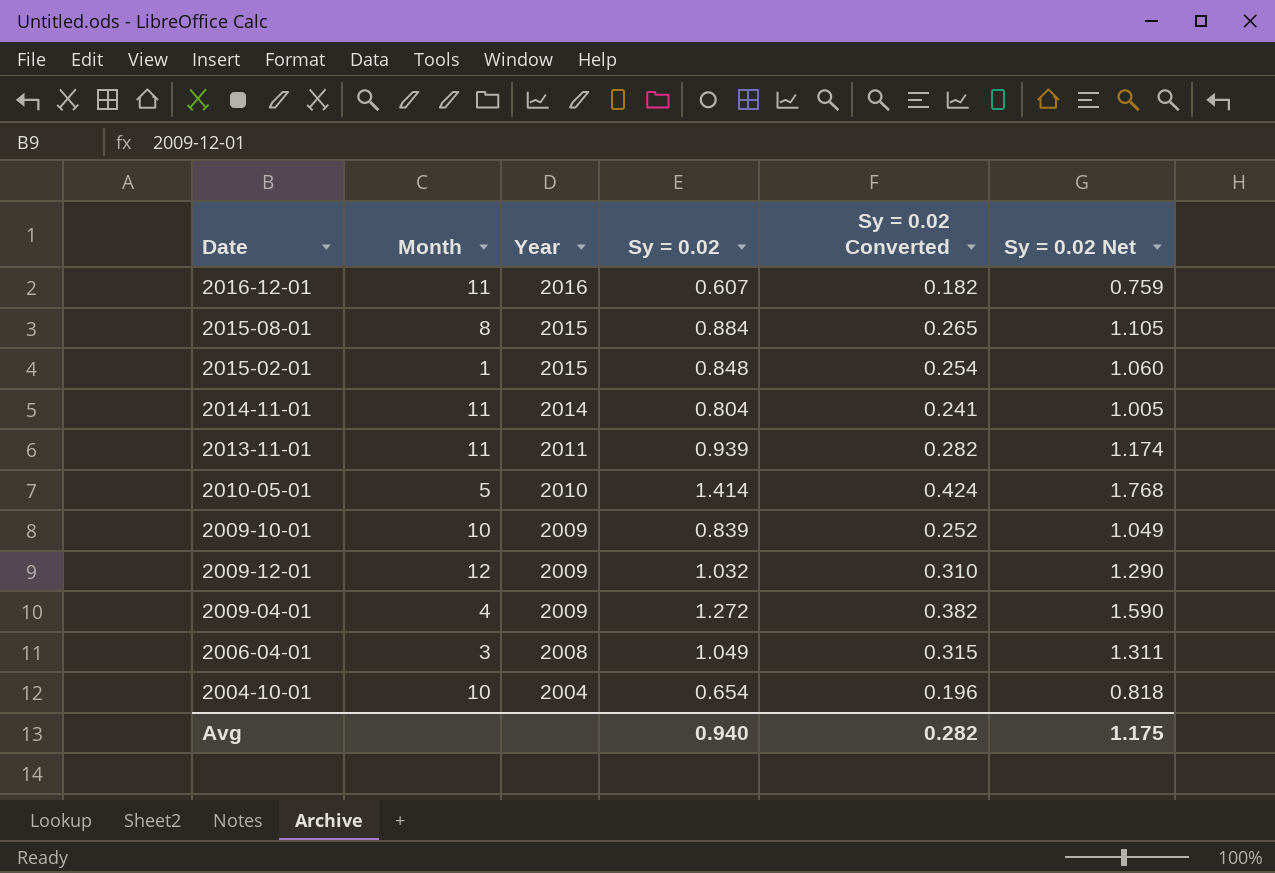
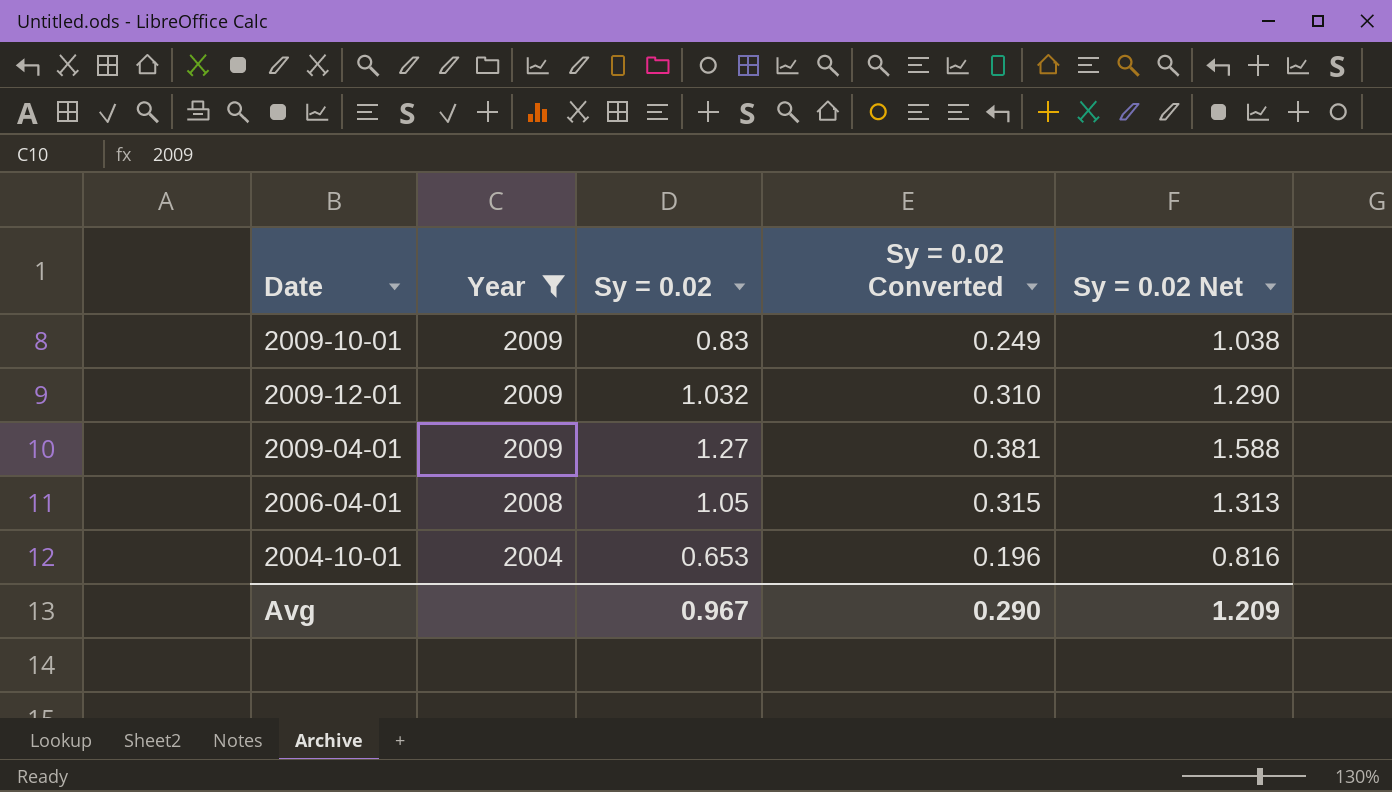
filter: none -> Year <= 2009
column Month | position: 2 -> none
2009-10-01 | Sy = 0.02: 0.839 -> 0.83
2009-10-01 | Sy = 0.02 Converted: 0.252 -> 0.249
2009-10-01 | Sy = 0.02 Net: 1.049 -> 1.038
2009-04-01 | Sy = 0.02: 1.272 -> 1.27
2009-04-01 | Sy = 0.02 Converted: 0.382 -> 0.381
2009-04-01 | Sy = 0.02 Net: 1.590 -> 1.588
2006-04-01 | Sy = 0.02: 1.049 -> 1.05
2006-04-01 | Sy = 0.02 Net: 1.311 -> 1.313
2004-10-01 | Sy = 0.02: 0.654 -> 0.653
2004-10-01 | Sy = 0.02 Net: 0.818 -> 0.816
Avg | Sy = 0.02: 0.940 -> 0.967
Avg | Sy = 0.02 Converted: 0.282 -> 0.290
Avg | Sy = 0.02 Net: 1.175 -> 1.209

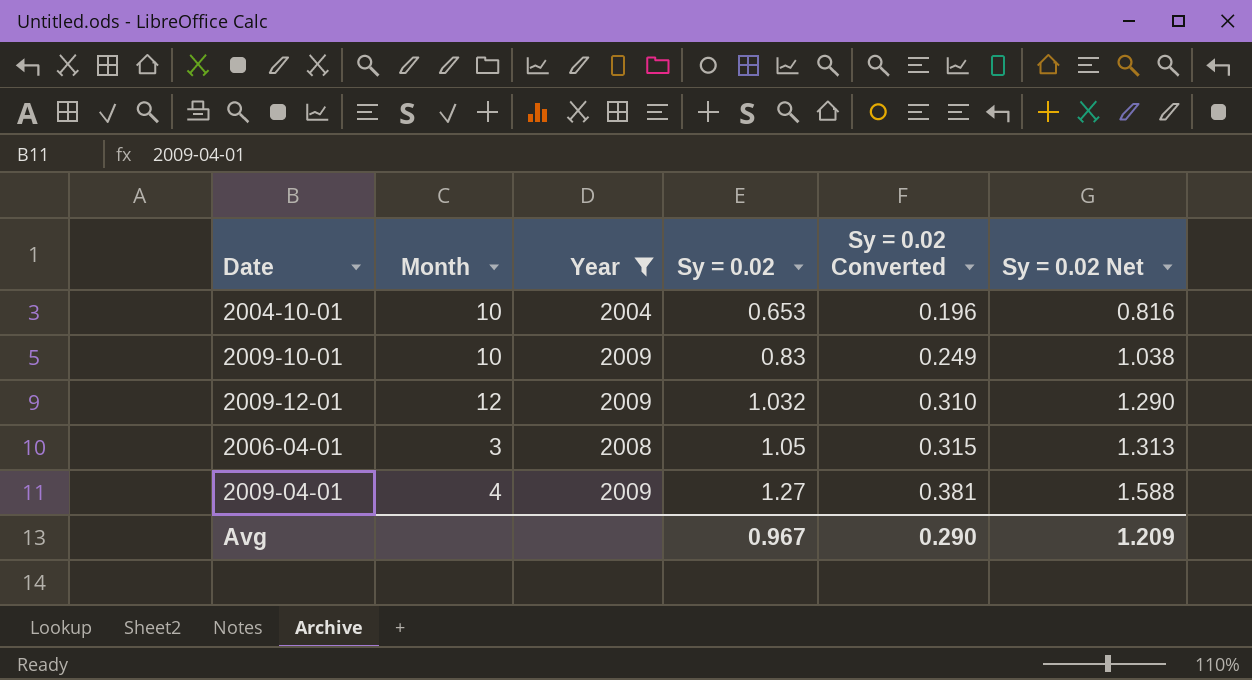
row order: Year descending -> Sy = 0.02 ascending
column Month | position: none -> 2

